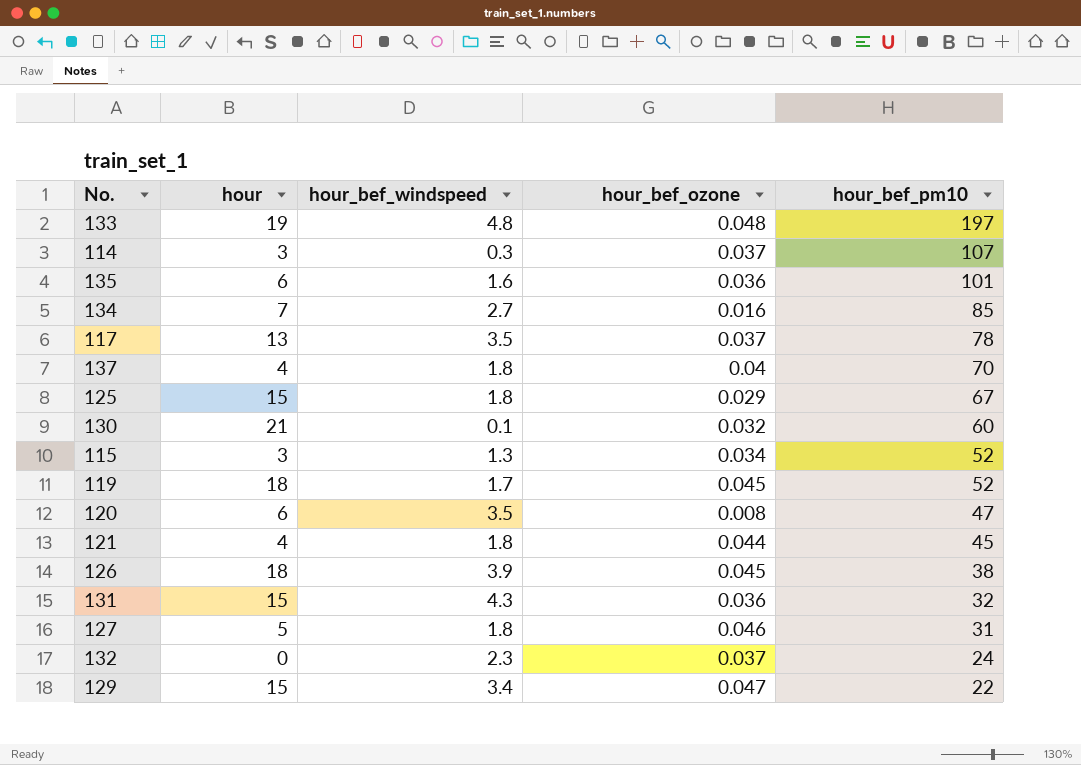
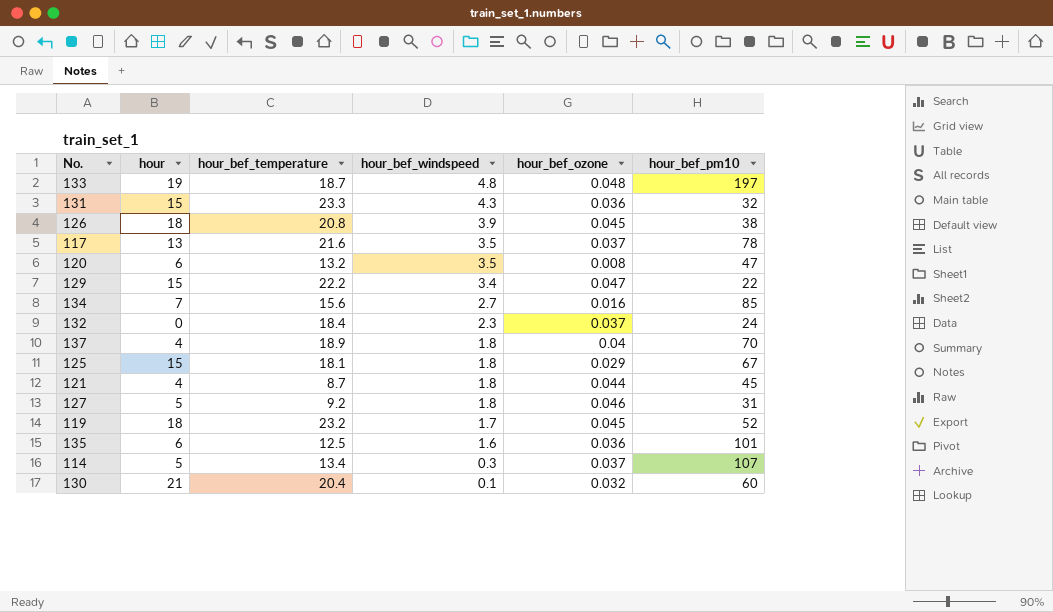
row order: hour_bef_pm10 descending -> hour_bef_windspeed descending
column hour_bef_temperature | position: none -> 3
row 115: 3 | 1.3 | 0.034 | 52 -> none
114 | hour: 3 -> 5

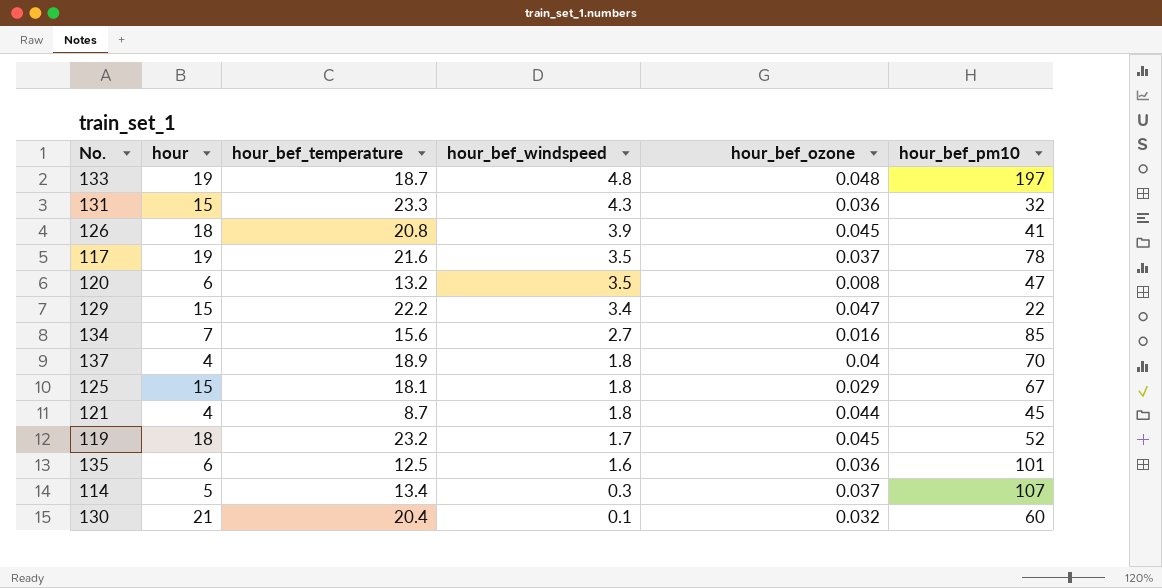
row 132: 0 | 18.4 | 2.3 | 0.037 | 24 -> none
row 127: 5 | 9.2 | 1.8 | 0.046 | 31 -> none
126 | hour_bef_pm10: 38 -> 41
117 | hour: 13 -> 19

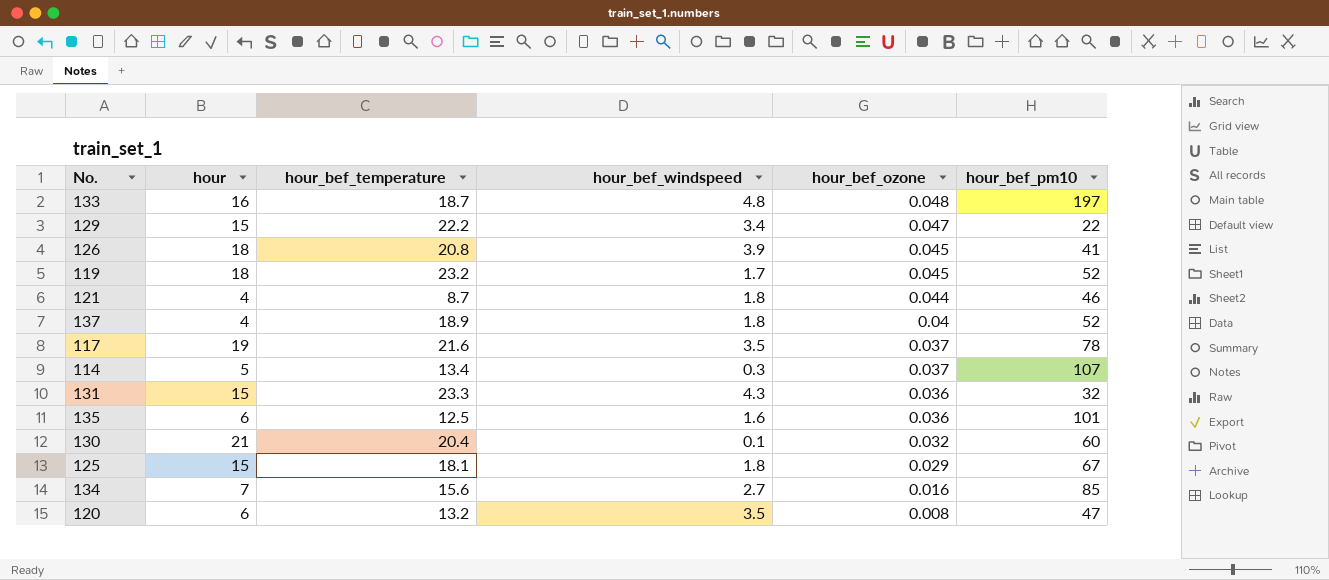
row order: hour_bef_windspeed descending -> hour_bef_ozone descending
133 | hour: 19 -> 16
121 | hour_bef_pm10: 45 -> 46
137 | hour_bef_pm10: 70 -> 52

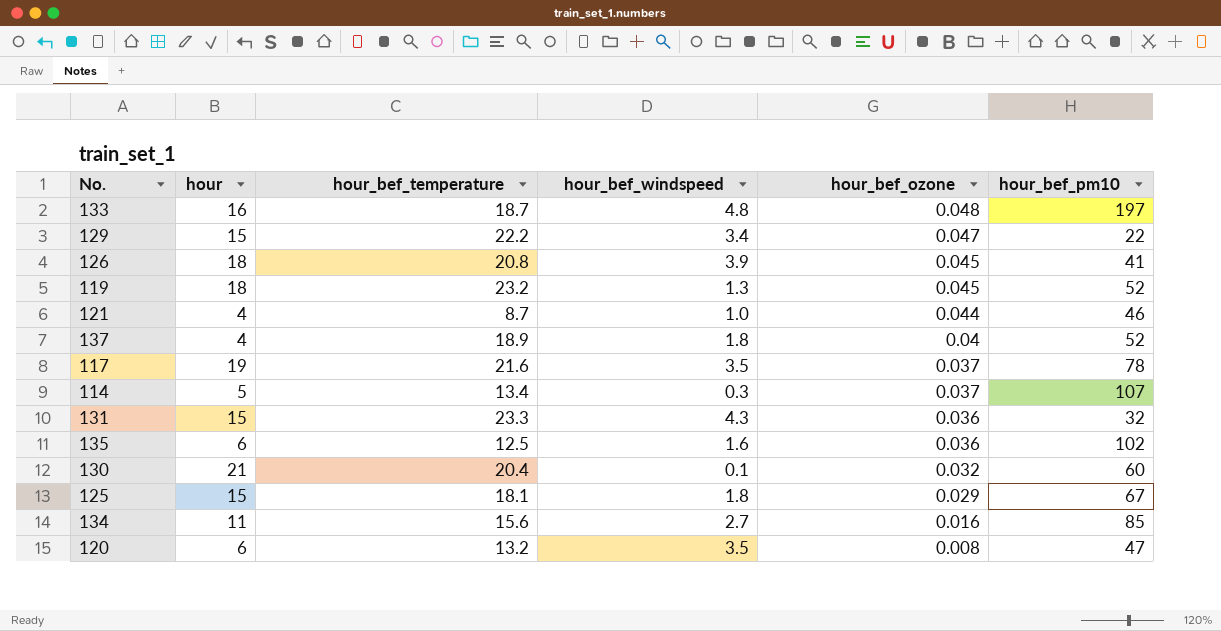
119 | hour_bef_windspeed: 1.7 -> 1.3
121 | hour_bef_windspeed: 1.8 -> 1.0
135 | hour_bef_pm10: 101 -> 102
134 | hour: 7 -> 11

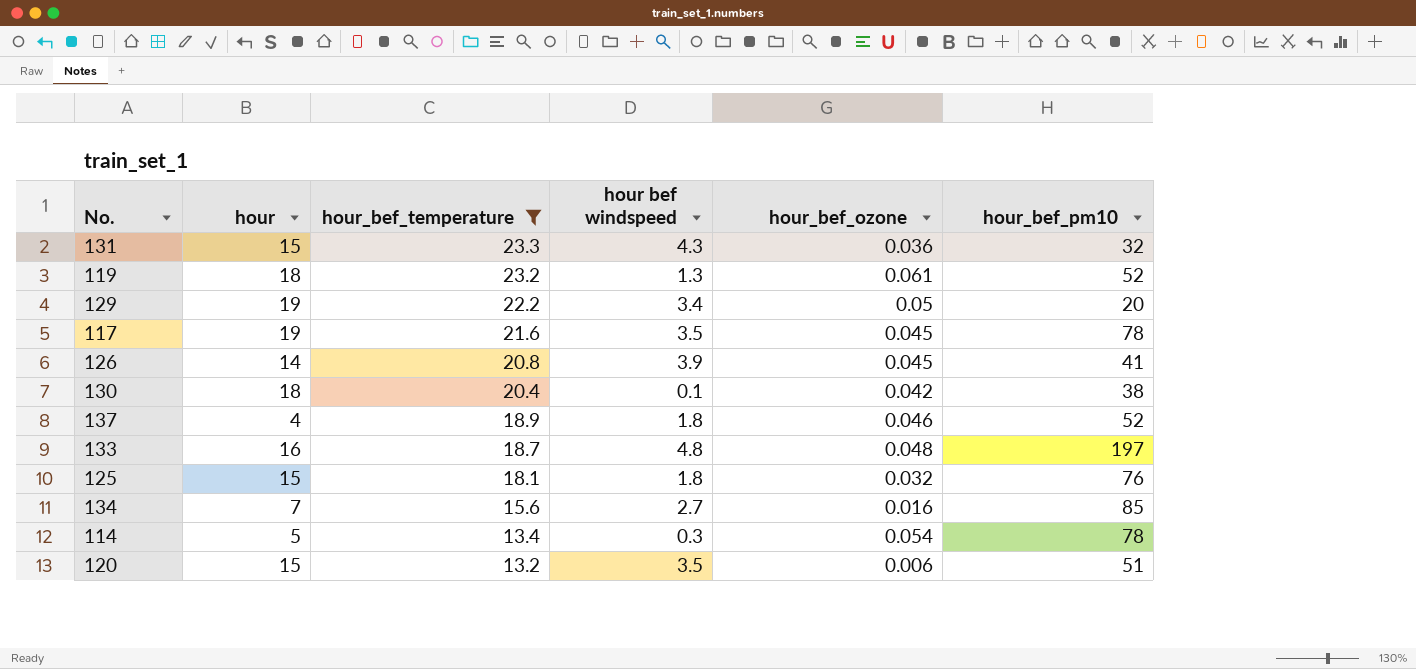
filter: none -> hour_bef_temperature >= 13.2
row order: hour_bef_ozone descending -> hour_bef_temperature descending
column name: hour_bef_windspeed -> hour bef windspeed
119 | hour_bef_ozone: 0.045 -> 0.061
129 | hour: 15 -> 19
129 | hour_bef_ozone: 0.047 -> 0.05
129 | hour_bef_pm10: 22 -> 20
117 | hour_bef_ozone: 0.037 -> 0.045
126 | hour: 18 -> 14
130 | hour: 21 -> 18
130 | hour_bef_ozone: 0.032 -> 0.042
130 | hour_bef_pm10: 60 -> 38
137 | hour_bef_ozone: 0.04 -> 0.046
125 | hour_bef_ozone: 0.029 -> 0.032
125 | hour_bef_pm10: 67 -> 76
134 | hour: 11 -> 7
114 | hour_bef_ozone: 0.037 -> 0.054
114 | hour_bef_pm10: 107 -> 78
120 | hour: 6 -> 15
120 | hour_bef_ozone: 0.008 -> 0.006
120 | hour_bef_pm10: 47 -> 51

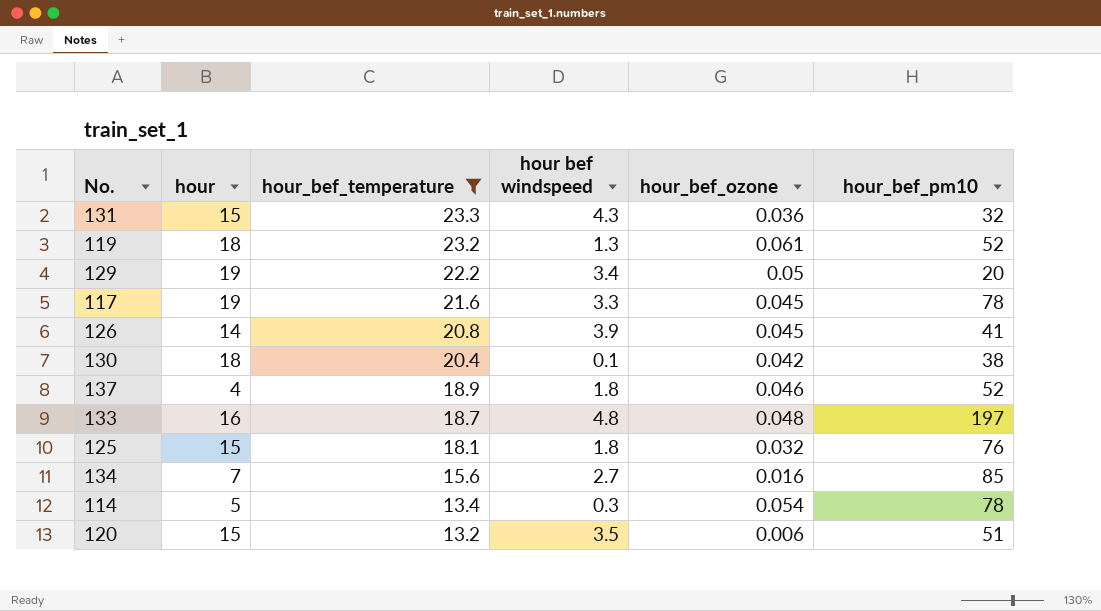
117 | hour bef windspeed: 3.5 -> 3.3

